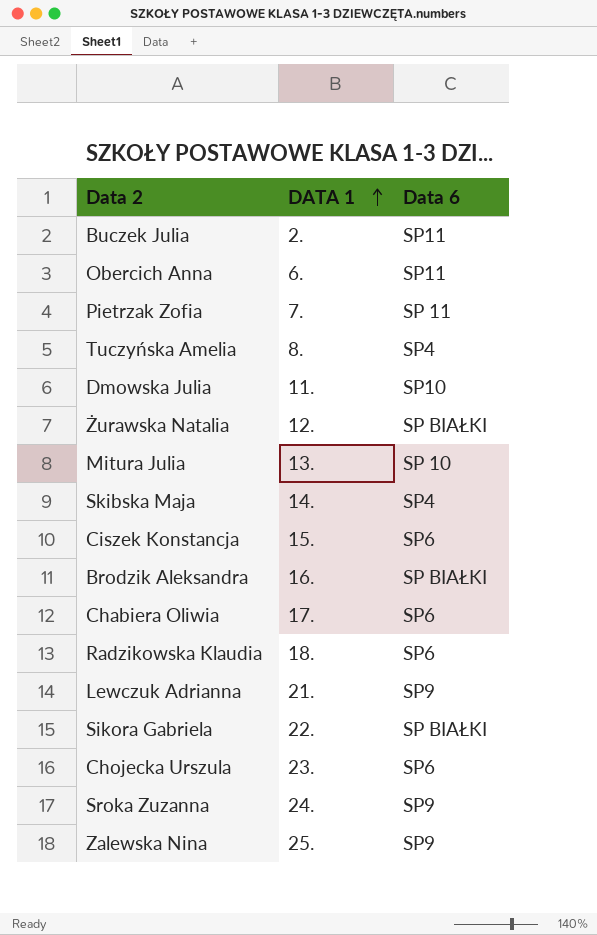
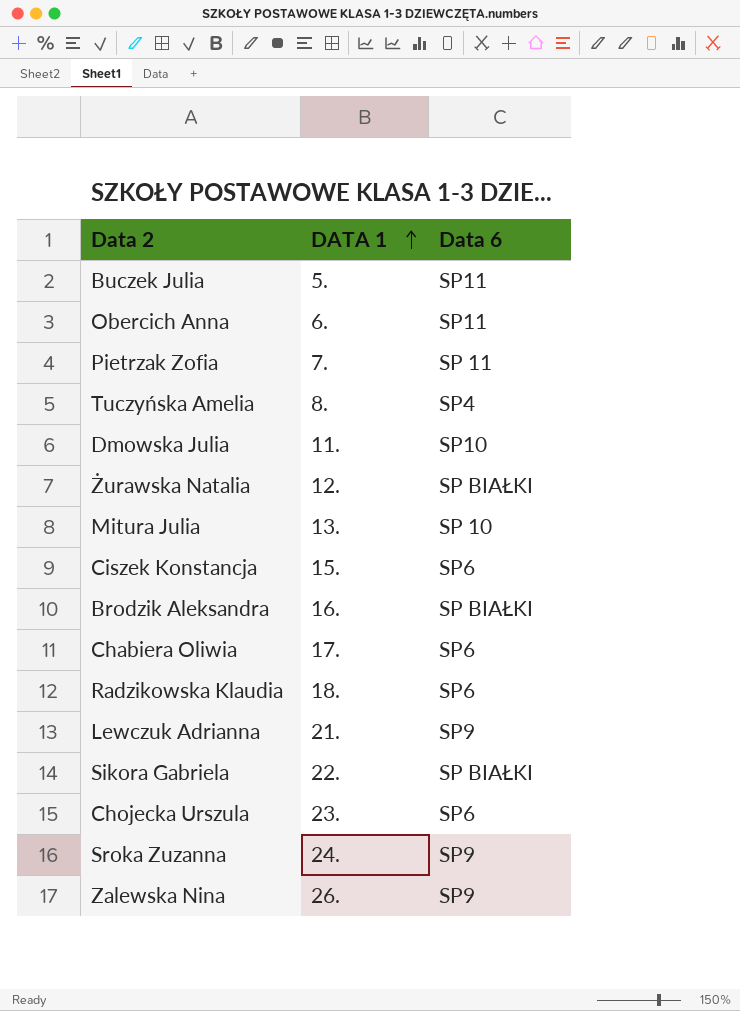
row Skibska Maja: 14. | SP4 -> none
Buczek Julia | DATA 1: 2. -> 5.
Zalewska Nina | DATA 1: 25. -> 26.

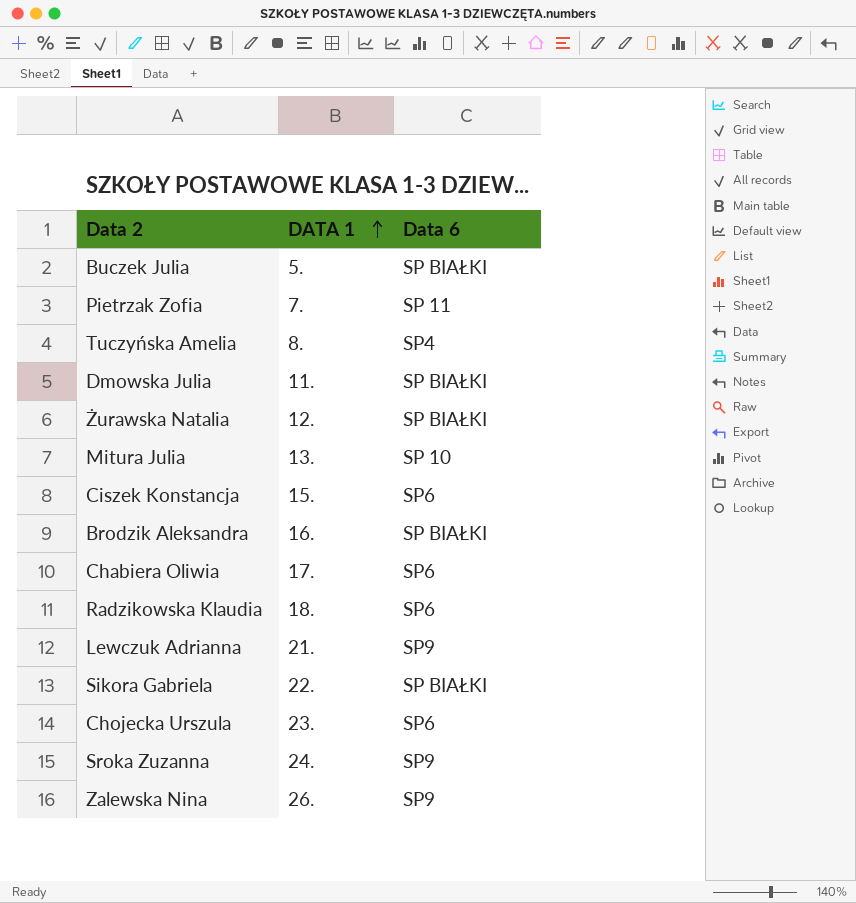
row Obercich Anna: 6. | SP11 -> none
Buczek Julia | Data 6: SP11 -> SP BIAŁKI
Dmowska Julia | Data 6: SP10 -> SP BIAŁKI

